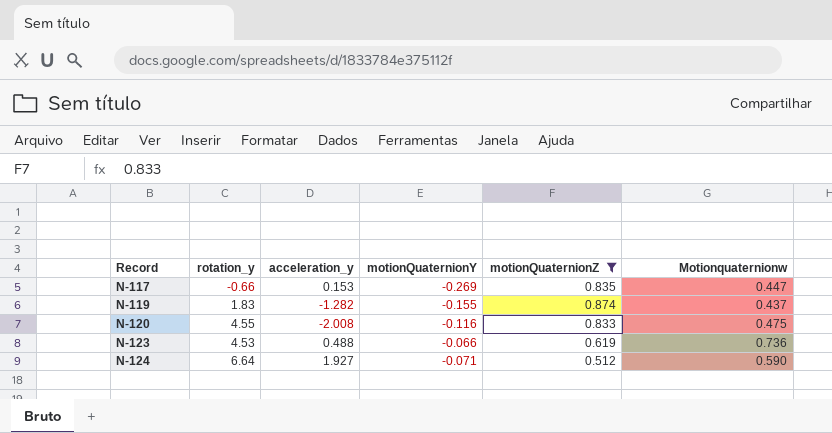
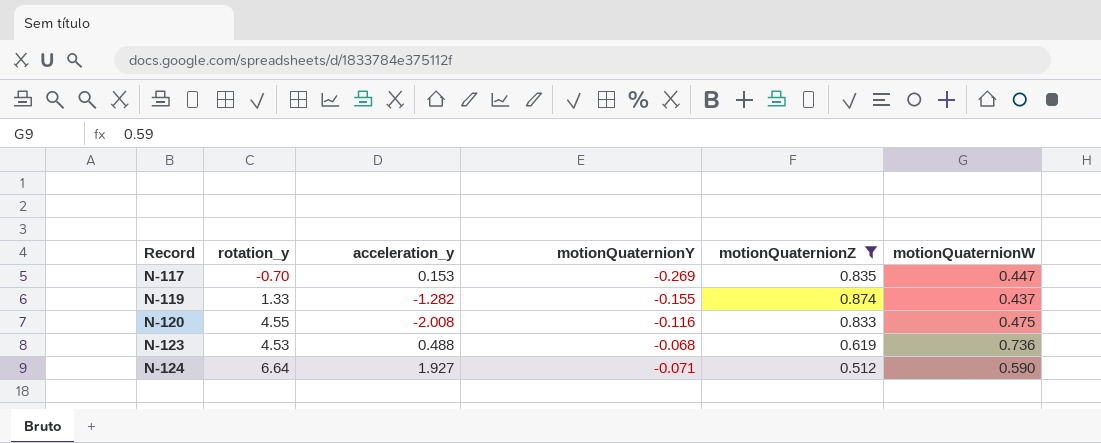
column name: Motionquaternionw -> motionQuaternionW
N-117 | rotation_y: -0.66 -> -0.70
N-119 | rotation_y: 1.83 -> 1.33
N-123 | motionQuaternionY: -0.066 -> -0.068

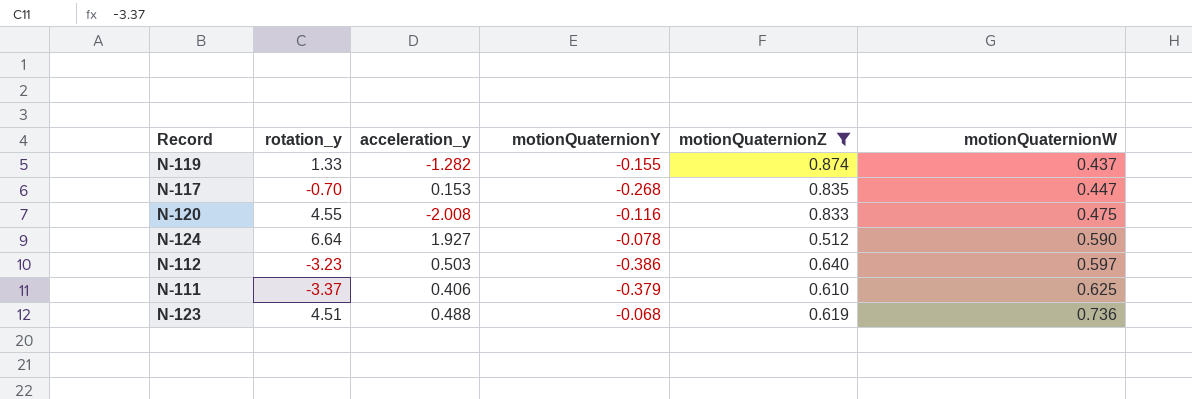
row order: Record ascending -> motionQuaternionW ascending
N-117 | motionQuaternionY: -0.269 -> -0.268
N-124 | motionQuaternionY: -0.071 -> -0.078
row N-112: none -> -3.23 | 0.503 | -0.386 | 0.640 | 0.597
row N-111: none -> -3.37 | 0.406 | -0.379 | 0.610 | 0.625
N-123 | rotation_y: 4.53 -> 4.51

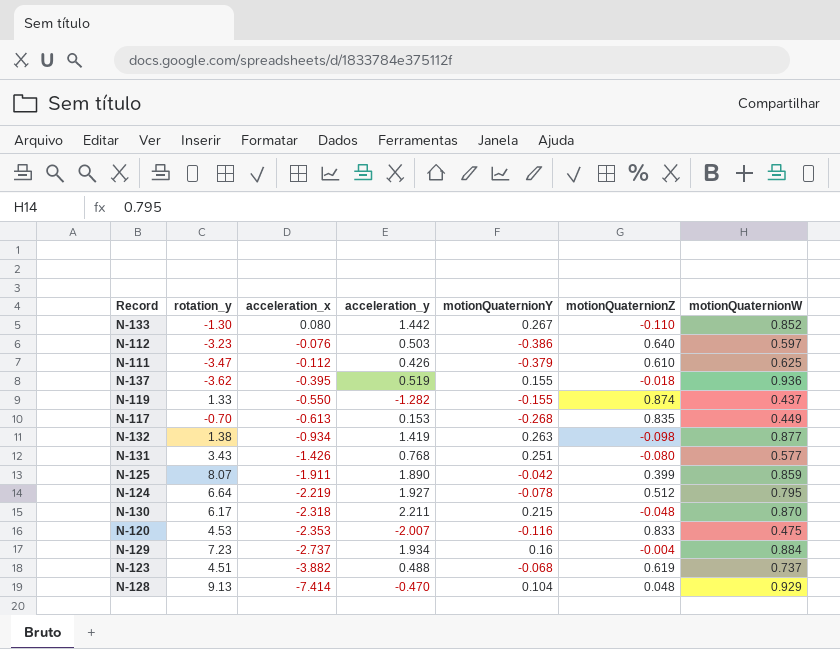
filter: motionQuaternionZ >= 0.512 -> none
row order: motionQuaternionW ascending -> acceleration_x descending
column acceleration_x | position: none -> 3
N-111 | rotation_y: -3.37 -> -3.47
N-111 | acceleration_y: 0.406 -> 0.426
N-117 | motionQuaternionW: 0.447 -> 0.449
N-124 | motionQuaternionW: 0.590 -> 0.795
N-120 | rotation_y: 4.55 -> 4.53
N-120 | acceleration_y: -2.008 -> -2.007
N-123 | motionQuaternionW: 0.736 -> 0.737

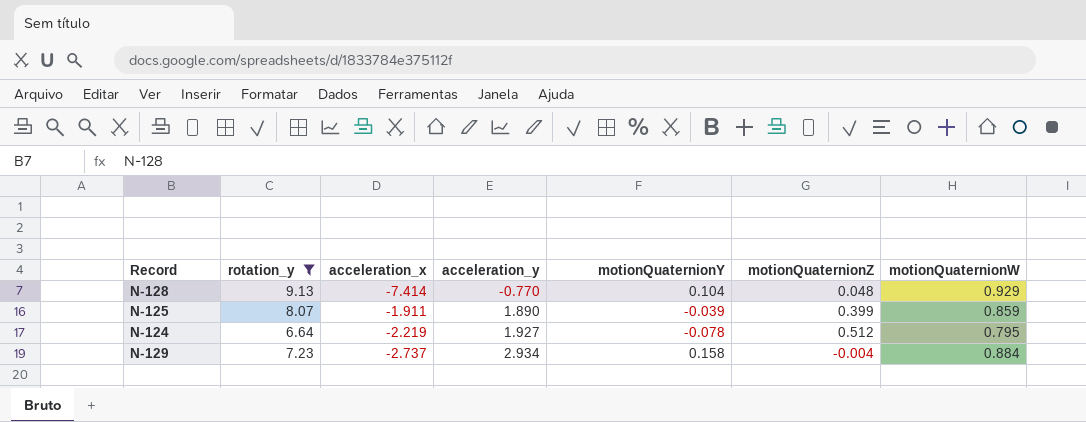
filter: none -> rotation_y >= 6.64
row order: acceleration_x descending -> acceleration_y ascending
N-128 | acceleration_y: -0.470 -> -0.770
N-125 | motionQuaternionY: -0.042 -> -0.039
N-129 | acceleration_y: 1.934 -> 2.934
N-129 | motionQuaternionY: 0.16 -> 0.158

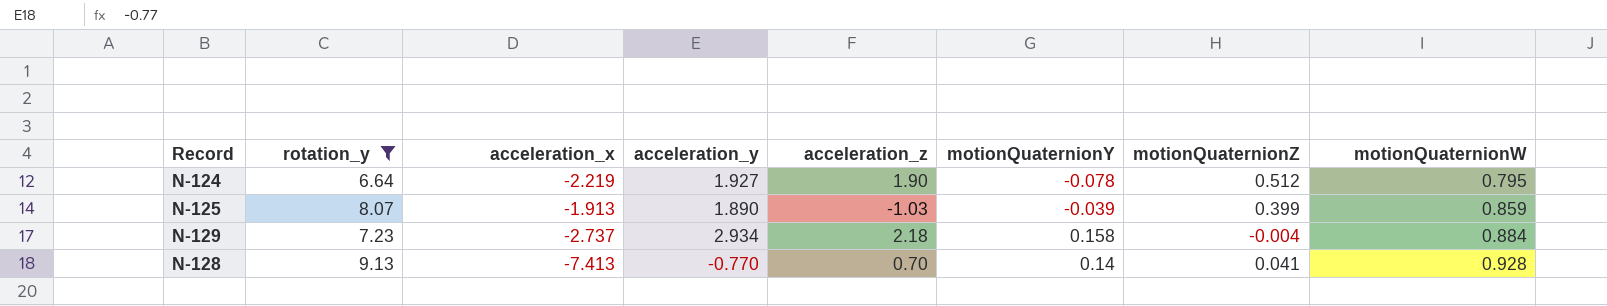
row order: acceleration_y ascending -> motionQuaternionW ascending
column acceleration_z | position: none -> 5
N-125 | acceleration_x: -1.911 -> -1.913
N-128 | acceleration_x: -7.414 -> -7.413
N-128 | motionQuaternionY: 0.104 -> 0.14
N-128 | motionQuaternionZ: 0.048 -> 0.041
N-128 | motionQuaternionW: 0.929 -> 0.928

